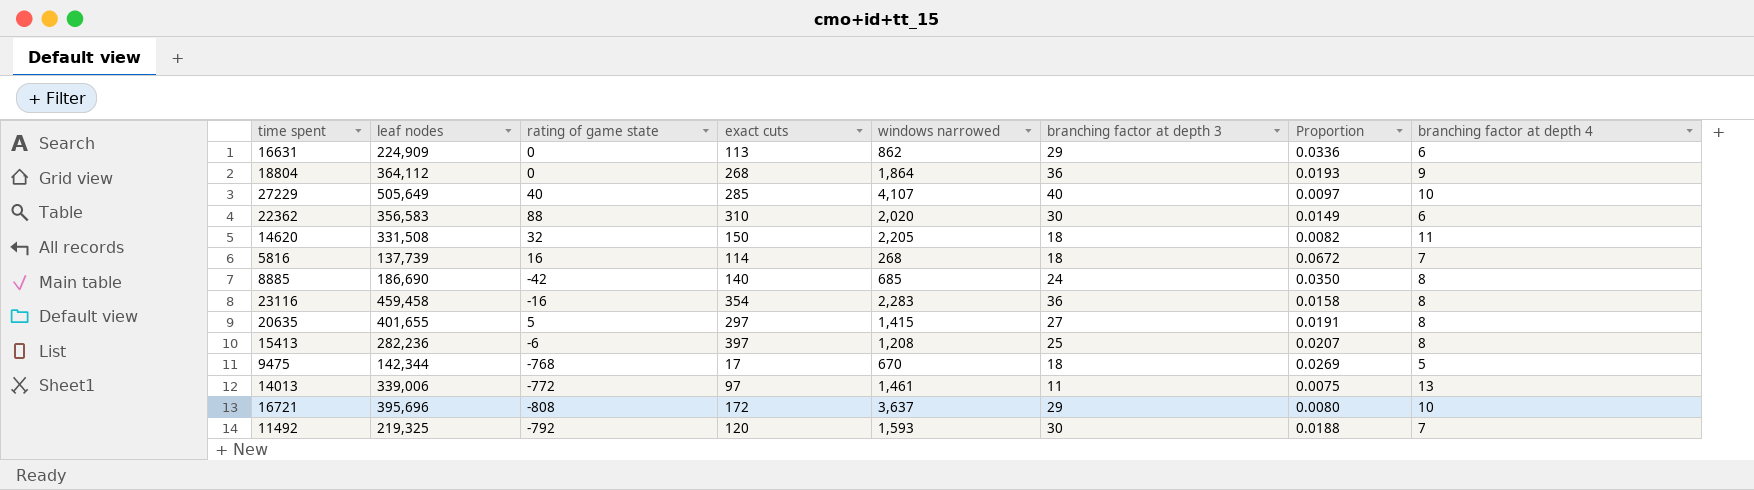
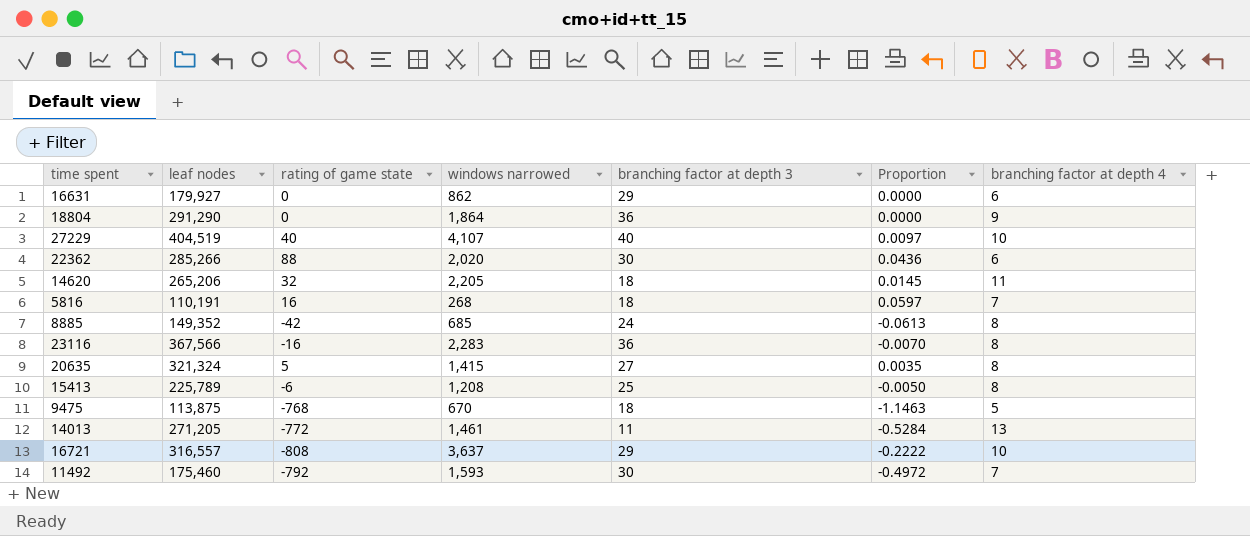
column exact cuts | position: 4 -> none
column Proportion | formula: [branching factor at depth 3] / [windows narrowed] -> [rating of game state] / [windows narrowed]
16631 | leaf nodes: 224,909 -> 179,927
18804 | leaf nodes: 364,112 -> 291,290
27229 | leaf nodes: 505,649 -> 404,519
22362 | leaf nodes: 356,583 -> 285,266
14620 | leaf nodes: 331,508 -> 265,206
5816 | leaf nodes: 137,739 -> 110,191
8885 | leaf nodes: 186,690 -> 149,352
23116 | leaf nodes: 459,458 -> 367,566
20635 | leaf nodes: 401,655 -> 321,324
15413 | leaf nodes: 282,236 -> 225,789
9475 | leaf nodes: 142,344 -> 113,875
14013 | leaf nodes: 339,006 -> 271,205
16721 | leaf nodes: 395,696 -> 316,557
11492 | leaf nodes: 219,325 -> 175,460

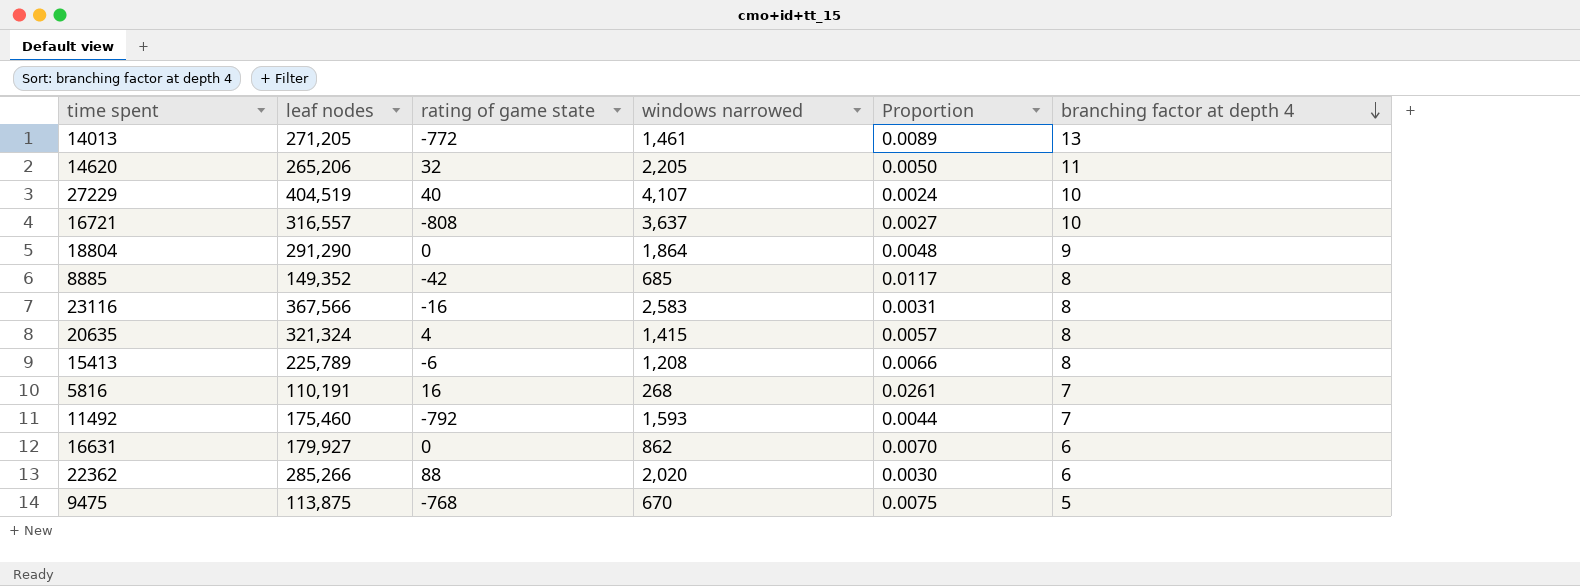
row order: none -> branching factor at depth 4 descending
column branching factor at depth 3 | position: 5 -> none
column Proportion | formula: [rating of game state] / [windows narrowed] -> [branching factor at depth 4] / [windows narrowed]
23116 | windows narrowed: 2,283 -> 2,583
20635 | rating of game state: 5 -> 4

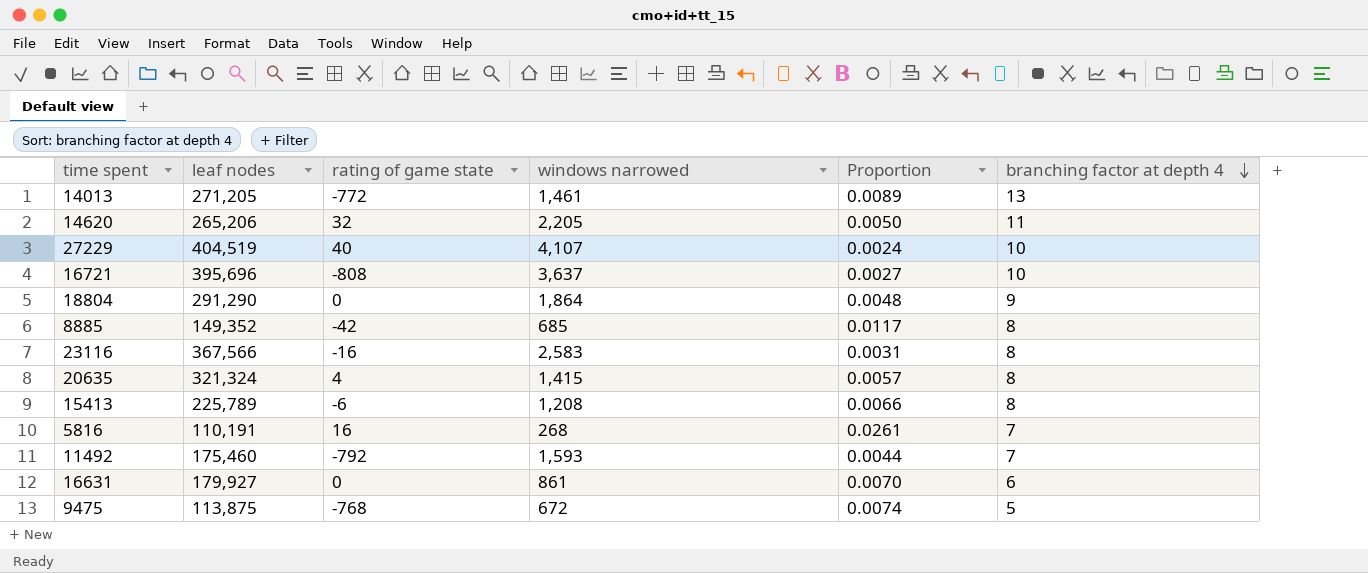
row 22362: 285,266 | 88 | 2,020 | 0.0030 | 6 -> none
16721 | leaf nodes: 316,557 -> 395,696
16631 | windows narrowed: 862 -> 861
9475 | windows narrowed: 670 -> 672
9475 | Proportion: 0.0075 -> 0.0074

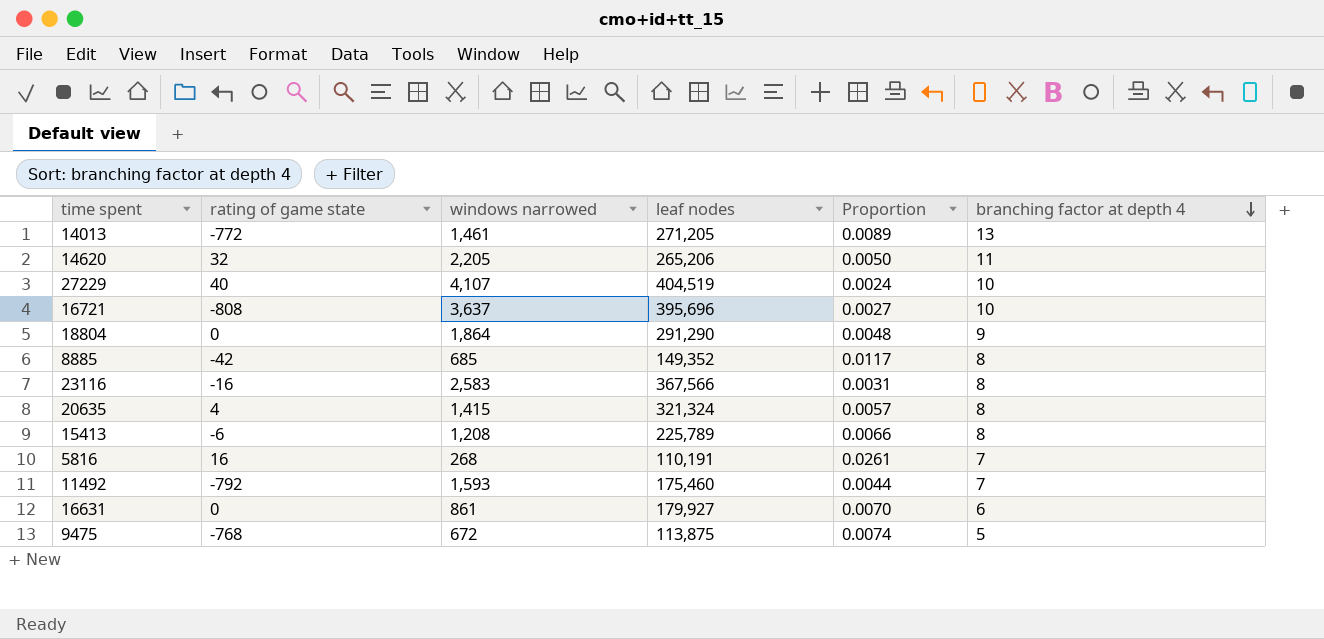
column leaf nodes | position: 2 -> 4

